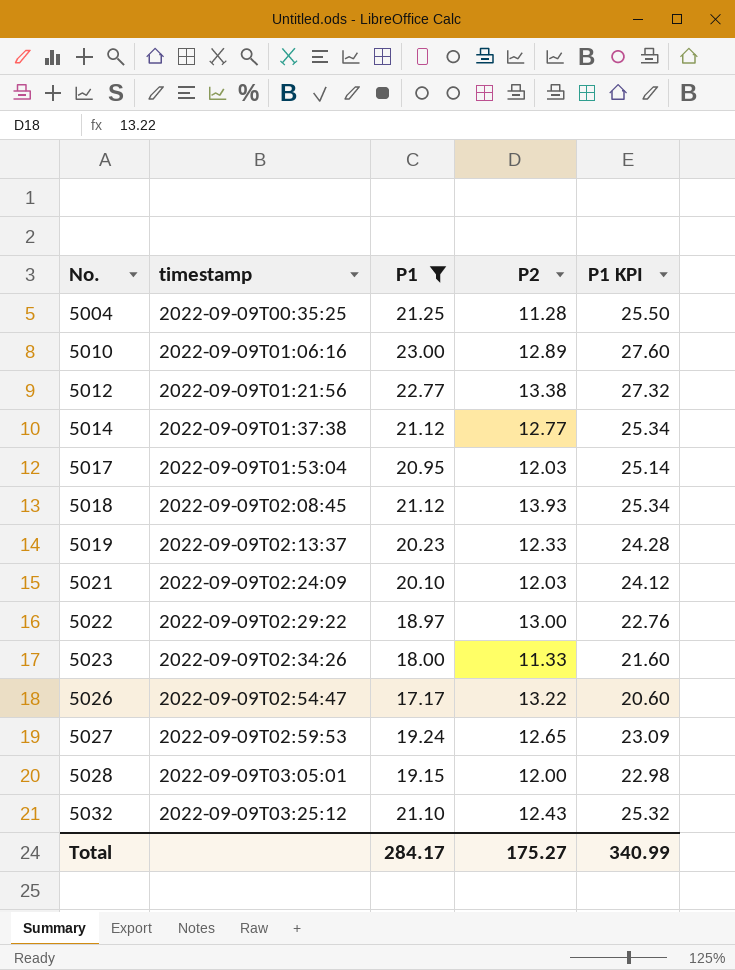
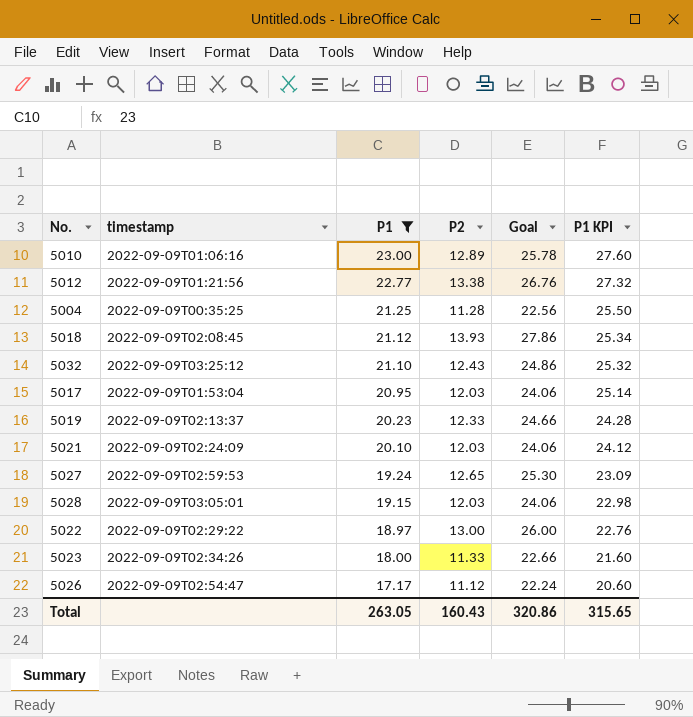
row order: No. ascending -> P1 descending
column Goal | formula: none -> [P2] * 2
row 5014: 2022-09-09T01:37:38 | 21.12 | 12.77 | 25.34 -> none
5028 | P2: 12.00 -> 12.03
5026 | P2: 13.22 -> 11.12
Total | P1: 284.17 -> 263.05
Total | P2: 175.27 -> 160.43
Total | P1 KPI: 340.99 -> 315.65

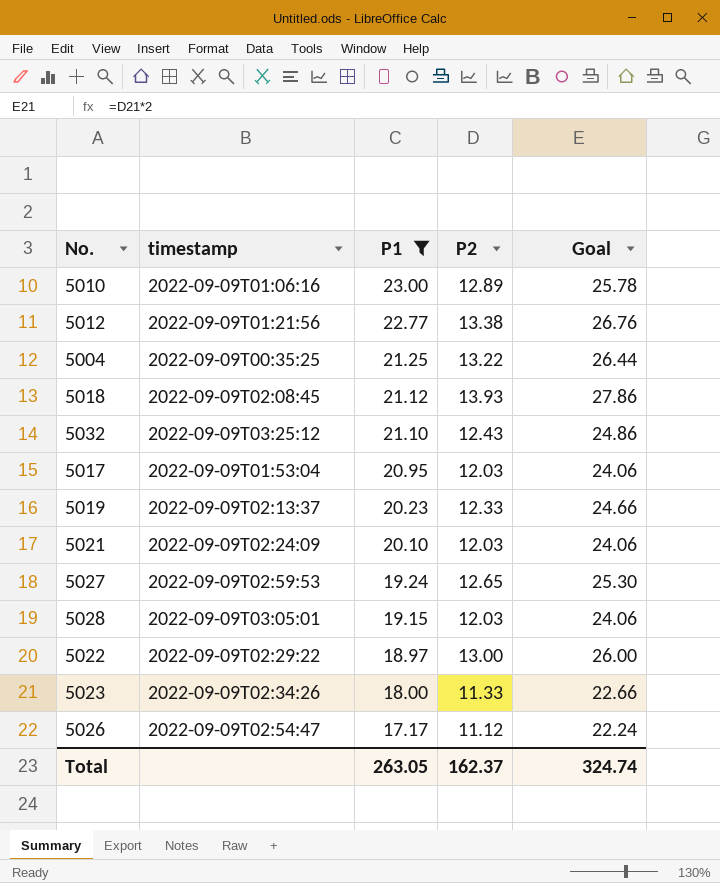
column P1 KPI | formula: [P1] * 1.2 -> none
5004 | P2: 11.28 -> 13.22
5004 | Goal: 22.56 -> 26.44
Total | P2: 160.43 -> 162.37
Total | Goal: 320.86 -> 324.74

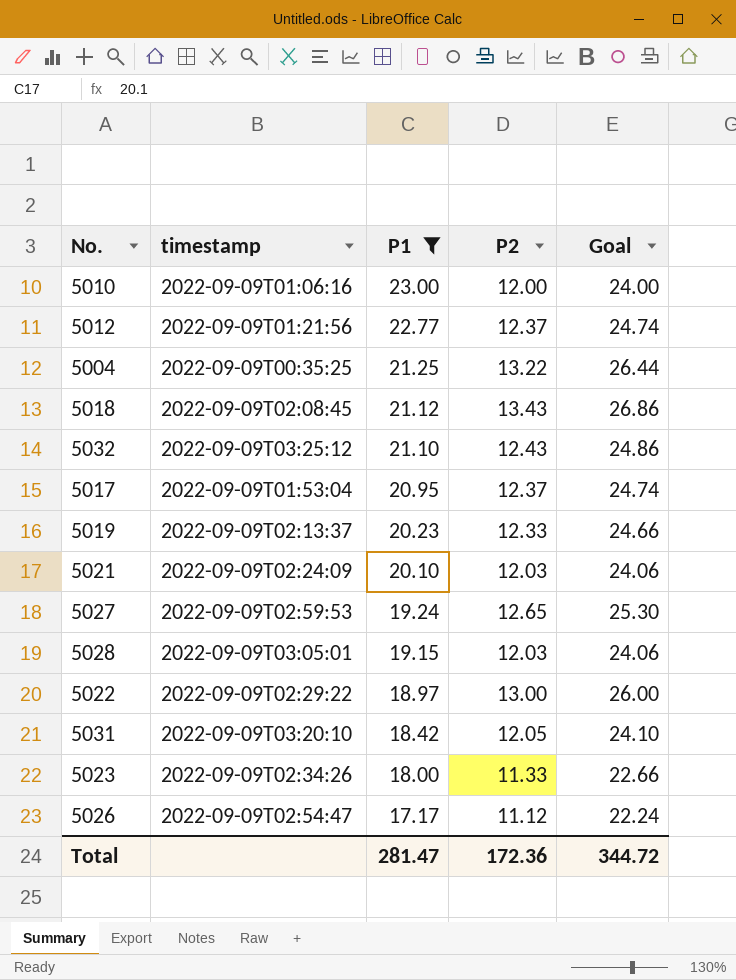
5010 | P2: 12.89 -> 12.00
5010 | Goal: 25.78 -> 24.00
5012 | P2: 13.38 -> 12.37
5012 | Goal: 26.76 -> 24.74
5018 | P2: 13.93 -> 13.43
5018 | Goal: 27.86 -> 26.86
5017 | P2: 12.03 -> 12.37
5017 | Goal: 24.06 -> 24.74
row 5031: none -> 2022-09-09T03:20:10 | 18.42 | 12.05 | 24.10
Total | P1: 263.05 -> 281.47
Total | P2: 162.37 -> 172.36
Total | Goal: 324.74 -> 344.72

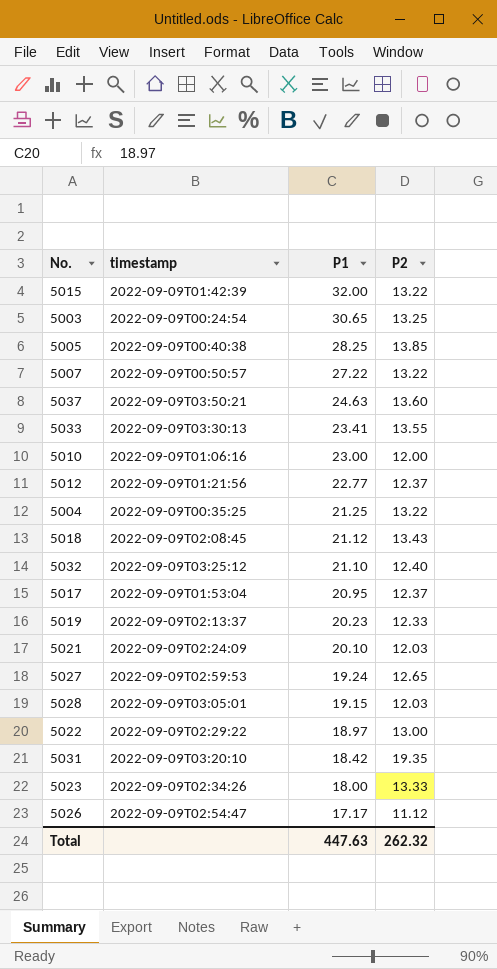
filter: P1 <= 23.00 -> none
column Goal | formula: [P2] * 2 -> none
5032 | P2: 12.43 -> 12.40
5031 | P2: 12.05 -> 19.35
5023 | P2: 11.33 -> 13.33
Total | P1: 281.47 -> 447.63
Total | P2: 172.36 -> 262.32

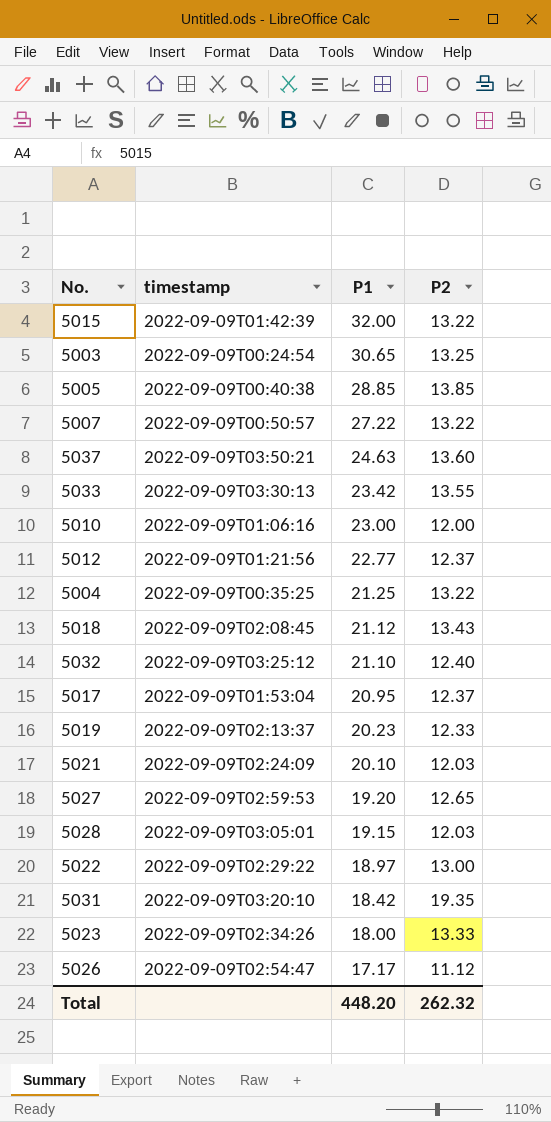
5005 | P1: 28.25 -> 28.85
5033 | P1: 23.41 -> 23.42
5027 | P1: 19.24 -> 19.20
Total | P1: 447.63 -> 448.20

